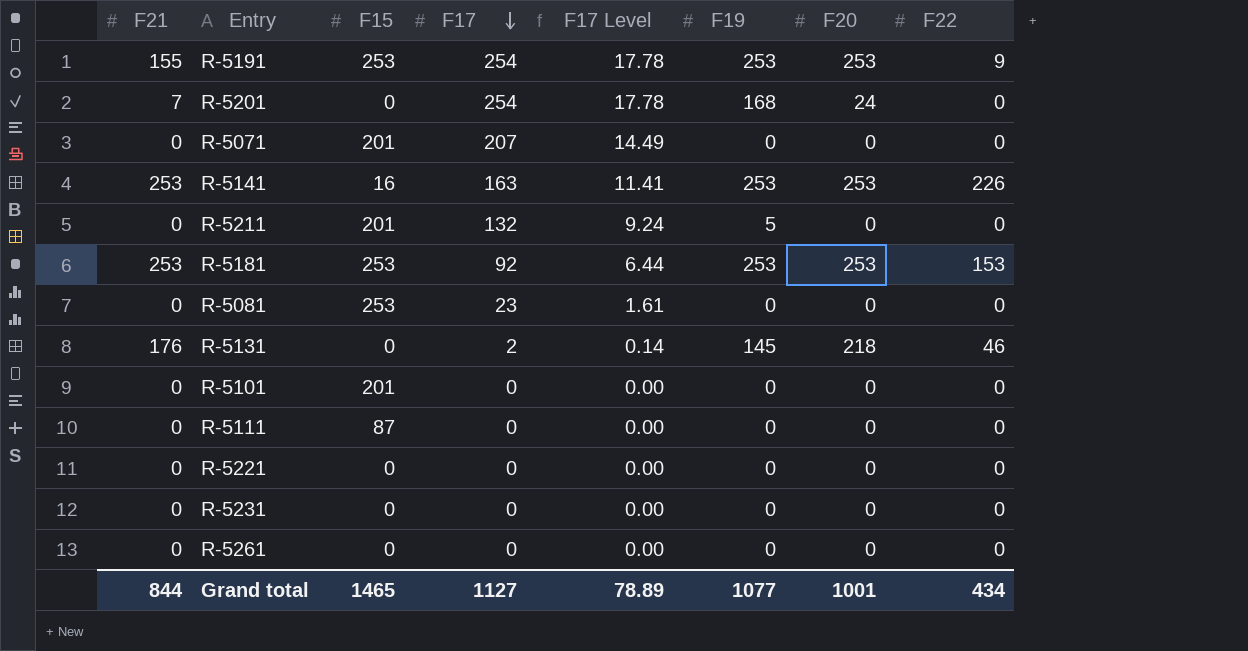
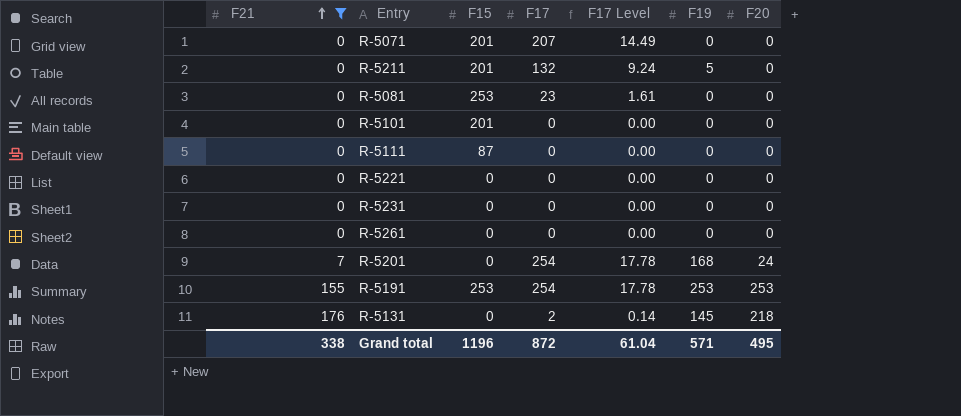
filter: none -> F21 != 253
row order: F17 descending -> F21 ascending
column F22 | position: 8 -> none
Grand total | F21: 844 -> 338
Grand total | F15: 1465 -> 1196
Grand total | F17: 1127 -> 872
Grand total | F17 Level: 78.89 -> 61.04
Grand total | F19: 1077 -> 571
Grand total | F20: 1001 -> 495

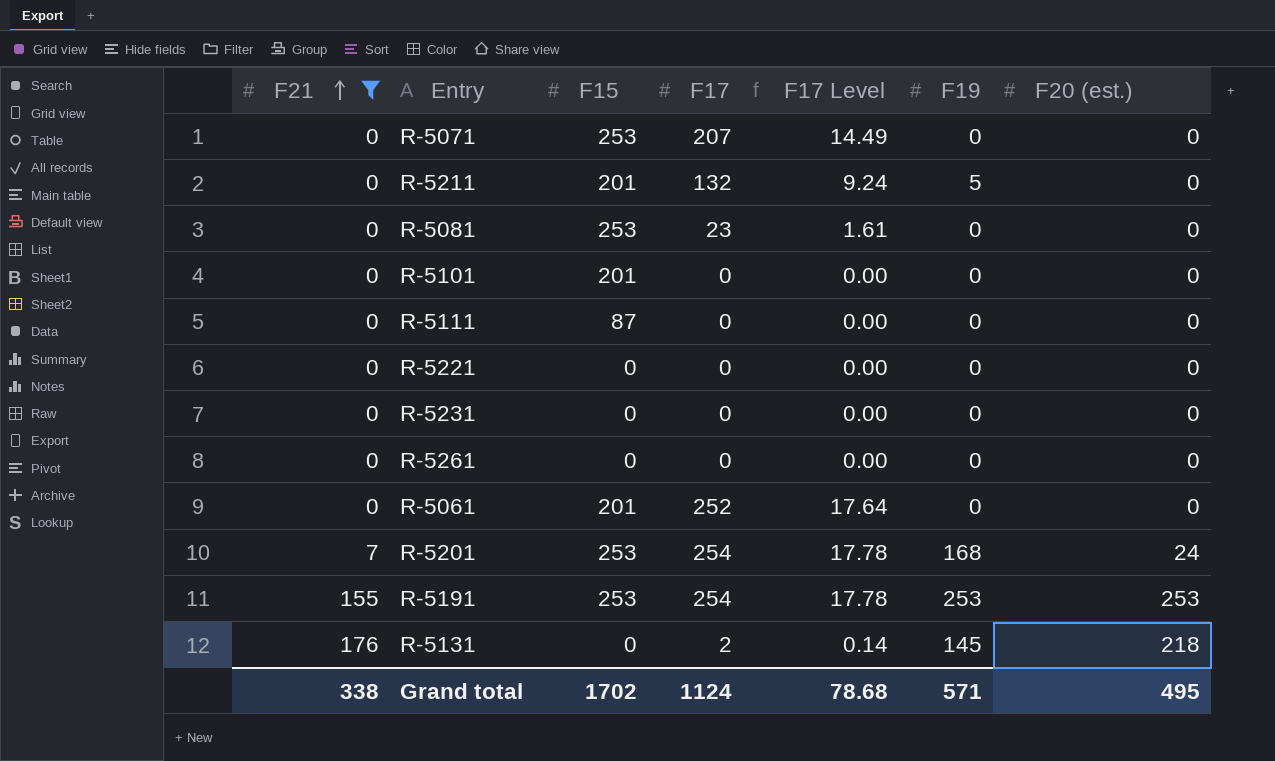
column name: F20 -> F20 (est.)
R-5071 | F15: 201 -> 253
row R-5061: none -> 0 | 201 | 252 | 17.64 | 0 | 0
R-5201 | F15: 0 -> 253
Grand total | F15: 1196 -> 1702
Grand total | F17: 872 -> 1124
Grand total | F17 Level: 61.04 -> 78.68

